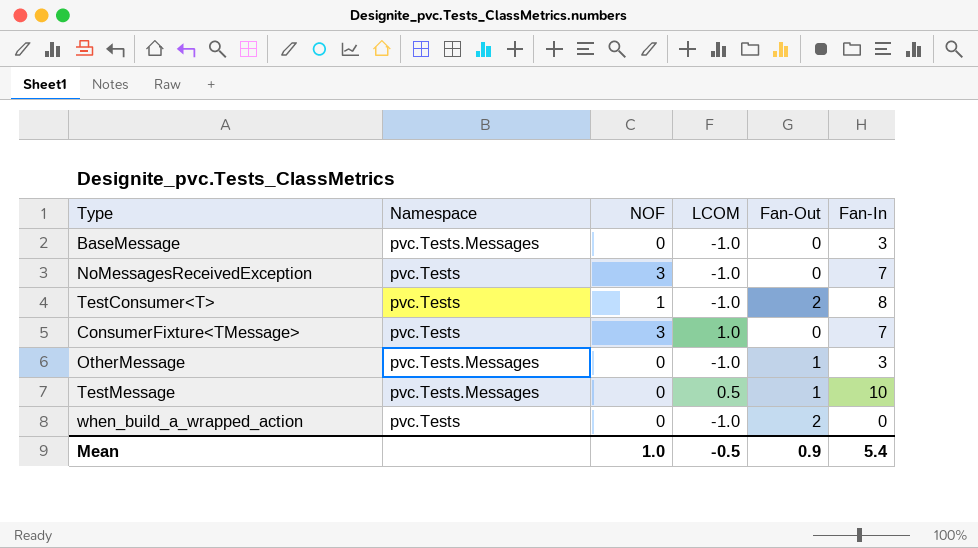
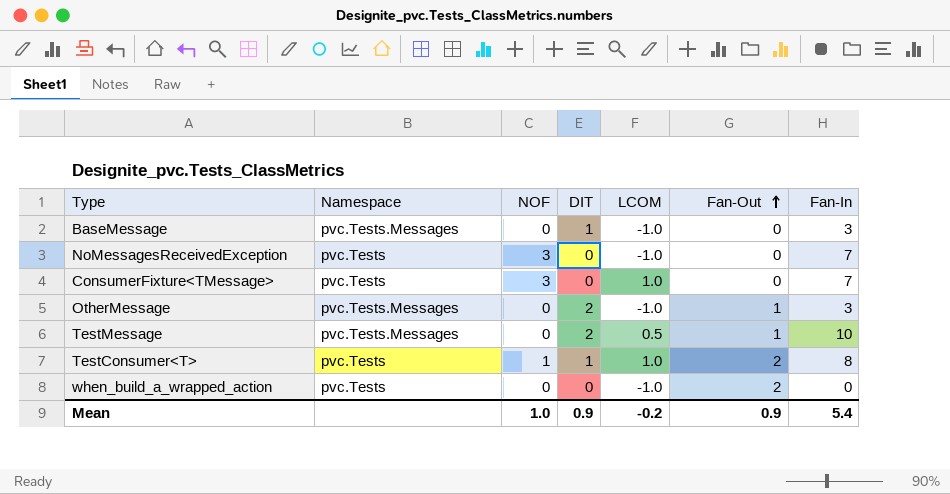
row order: none -> Fan-Out ascending
column DIT | position: none -> 4
TestConsumer<T> | LCOM: -1.0 -> 1.0
Mean | LCOM: -0.5 -> -0.2

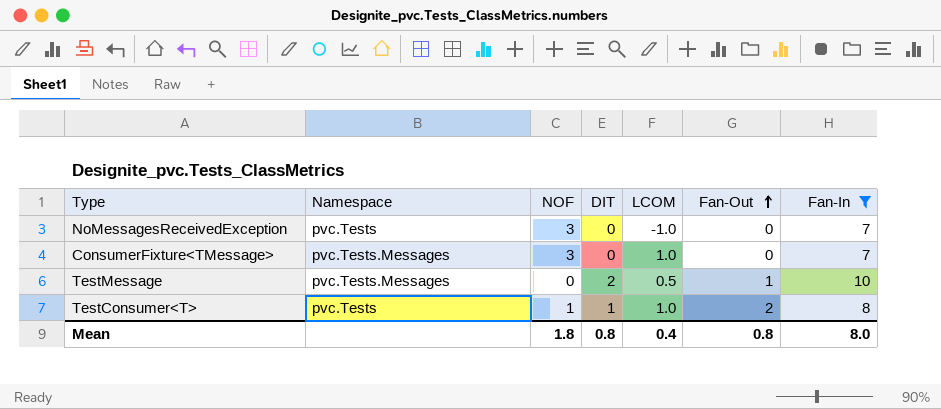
filter: none -> Fan-In >= 7
ConsumerFixture<TMessage> | Namespace: pvc.Tests -> pvc.Tests.Messages
Mean | NOF: 1.0 -> 1.8
Mean | DIT: 0.9 -> 0.8
Mean | LCOM: -0.2 -> 0.4
Mean | Fan-Out: 0.9 -> 0.8
Mean | Fan-In: 5.4 -> 8.0

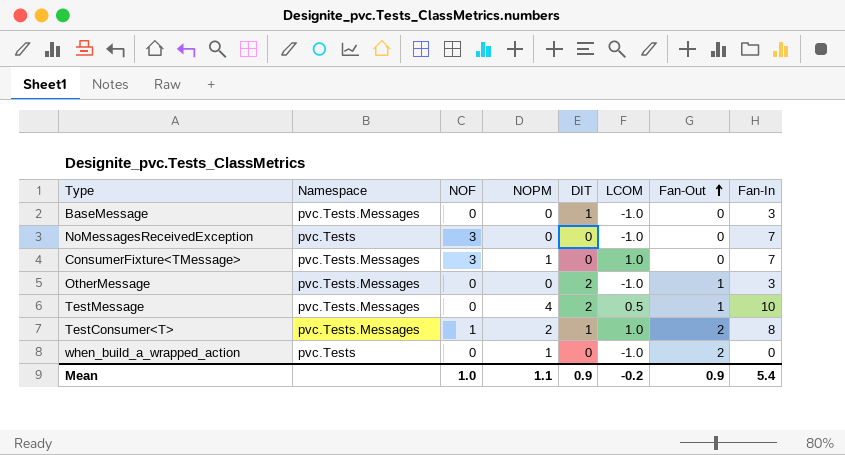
filter: Fan-In >= 7 -> none
column NOPM | position: none -> 4
TestConsumer<T> | Namespace: pvc.Tests -> pvc.Tests.Messages
Mean | NOF: 1.8 -> 1.0
Mean | DIT: 0.8 -> 0.9
Mean | LCOM: 0.4 -> -0.2
Mean | Fan-Out: 0.8 -> 0.9
Mean | Fan-In: 8.0 -> 5.4

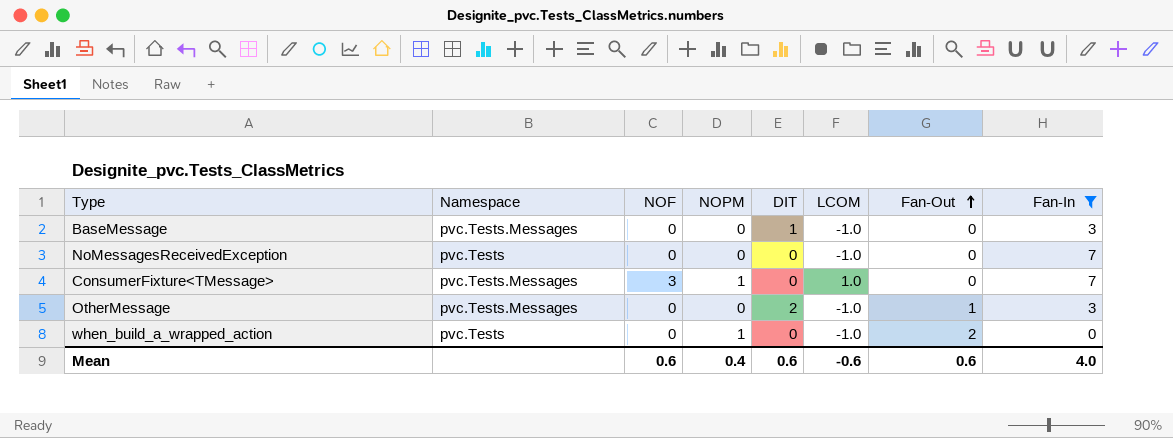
filter: none -> Fan-In <= 7
NoMessagesReceivedException | NOF: 3 -> 0
Mean | NOF: 1.0 -> 0.6
Mean | NOPM: 1.1 -> 0.4
Mean | DIT: 0.9 -> 0.6
Mean | LCOM: -0.2 -> -0.6
Mean | Fan-Out: 0.9 -> 0.6
Mean | Fan-In: 5.4 -> 4.0

